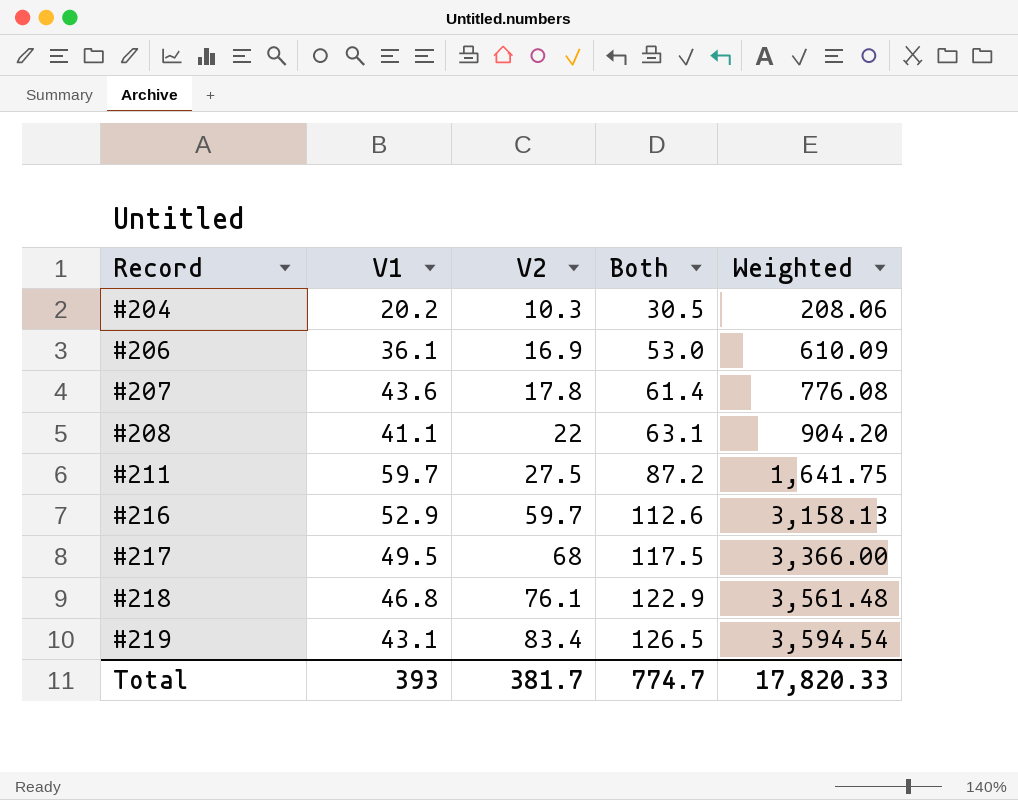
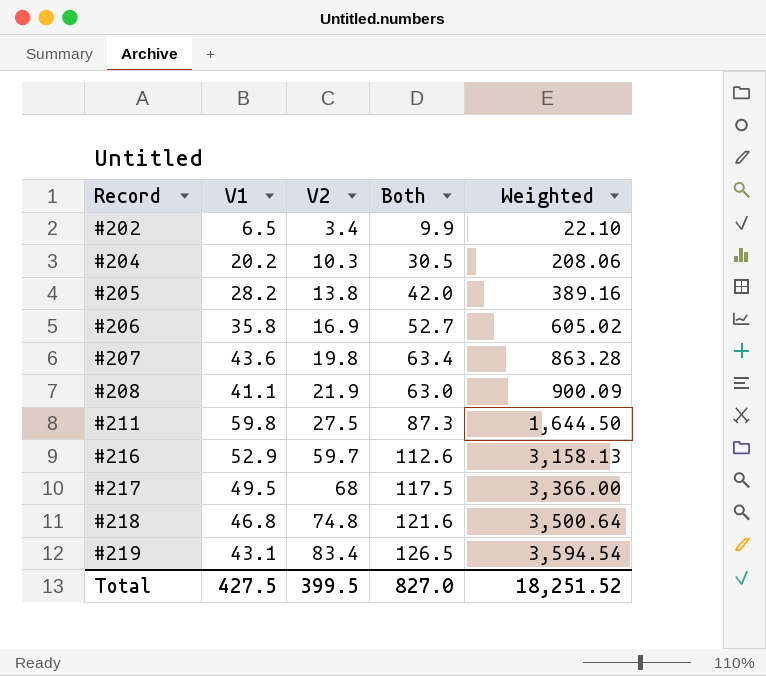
row #202: none -> 6.5 | 3.4 | 9.9 | 22.10
row #205: none -> 28.2 | 13.8 | 42.0 | 389.16
#206 | V1: 36.1 -> 35.8
#206 | Both: 53.0 -> 52.7
#206 | Weighted: 610.09 -> 605.02
#207 | V2: 17.8 -> 19.8
#207 | Both: 61.4 -> 63.4
#207 | Weighted: 776.08 -> 863.28
#208 | V2: 22 -> 21.9
#208 | Both: 63.1 -> 63.0
#208 | Weighted: 904.20 -> 900.09
#211 | V1: 59.7 -> 59.8
#211 | Both: 87.2 -> 87.3
#211 | Weighted: 1,641.75 -> 1,644.50
#218 | V2: 76.1 -> 74.8
#218 | Both: 122.9 -> 121.6
#218 | Weighted: 3,561.48 -> 3,500.64
Total | V1: 393 -> 427.5
Total | V2: 381.7 -> 399.5
Total | Both: 774.7 -> 827.0
Total | Weighted: 17,820.33 -> 18,251.52

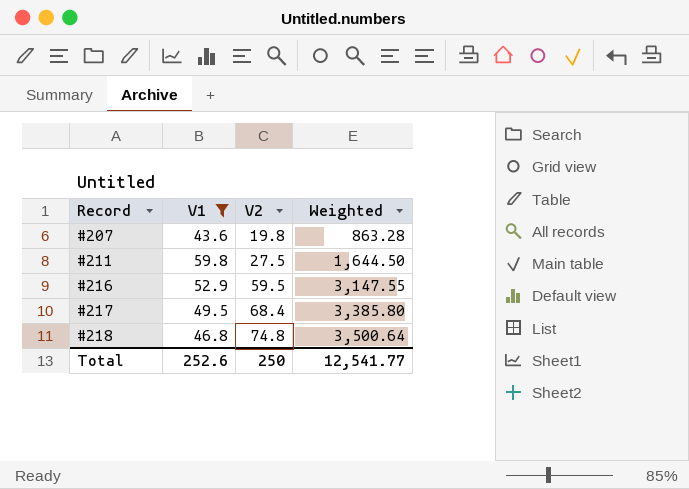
filter: none -> V1 >= 43.6
column Both | formula: [V1] + [V2] -> none
#216 | V2: 59.7 -> 59.5
#216 | Weighted: 3,158.13 -> 3,147.55
#217 | V2: 68 -> 68.4
#217 | Weighted: 3,366.00 -> 3,385.80
Total | V1: 427.5 -> 252.6
Total | V2: 399.5 -> 250
Total | Weighted: 18,251.52 -> 12,541.77

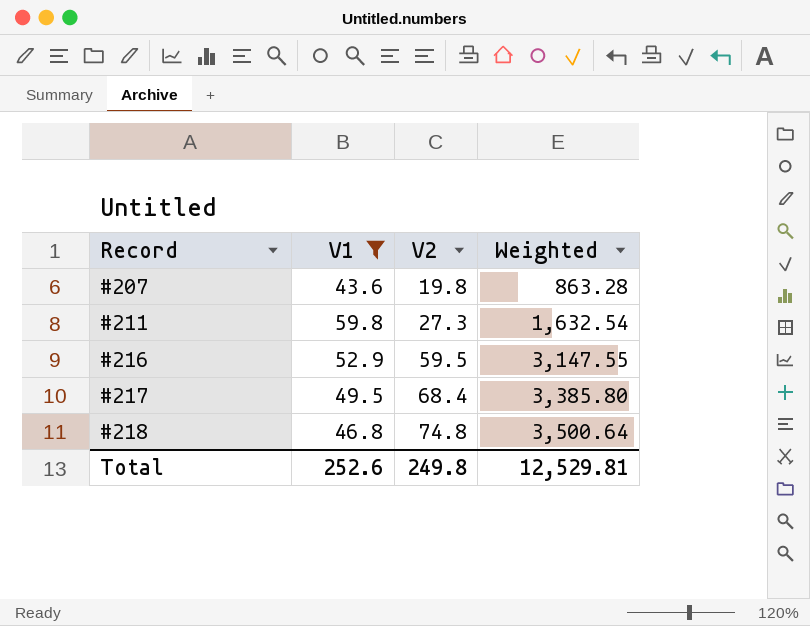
#211 | V2: 27.5 -> 27.3
#211 | Weighted: 1,644.50 -> 1,632.54
Total | V2: 250 -> 249.8
Total | Weighted: 12,541.77 -> 12,529.81

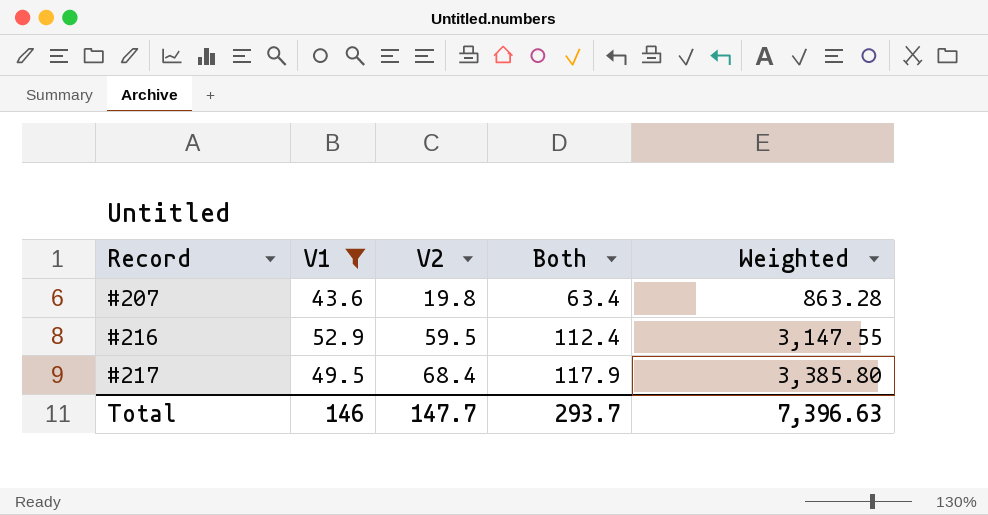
column Both | formula: none -> [V1] + [V2]
row #211: 59.8 | 27.3 | 1,632.54 -> none
row #218: 46.8 | 74.8 | 3,500.64 -> none
Total | V1: 252.6 -> 146
Total | V2: 249.8 -> 147.7
Total | Weighted: 12,529.81 -> 7,396.63

